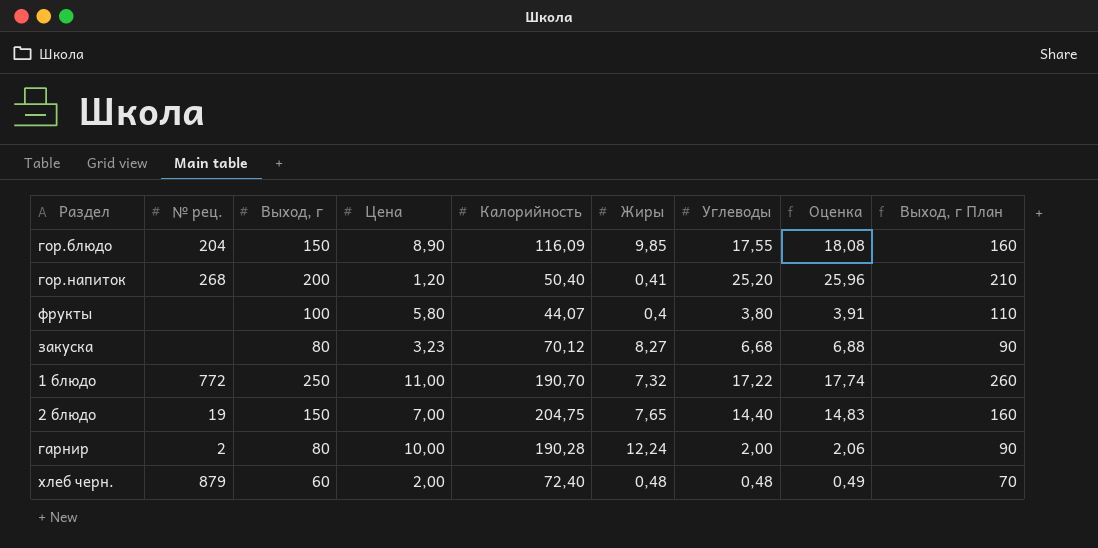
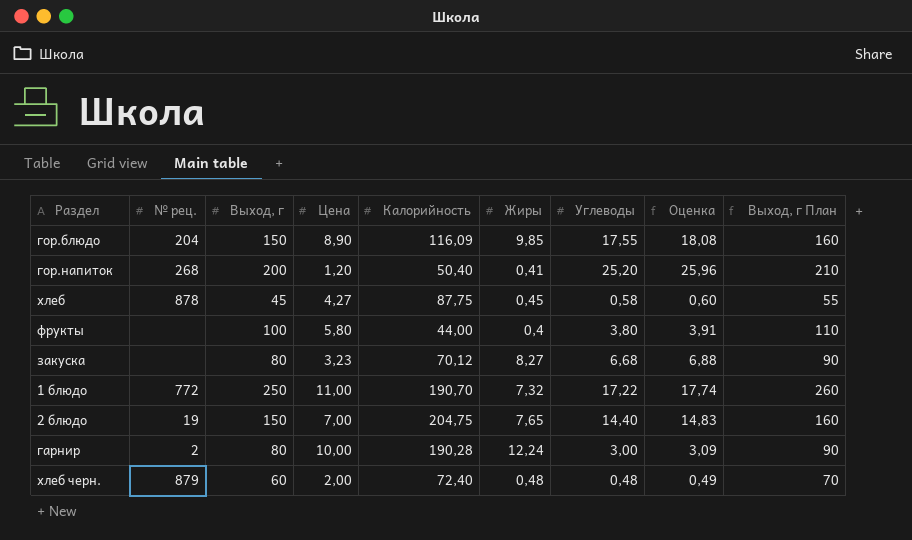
row хлеб: none -> 878 | 45 | 4,27 | 87,75 | 0,45 | 0,58 | 0,60 | 55
фрукты | Калорийность: 44,07 -> 44,00
гарнир | Углеводы: 2,00 -> 3,00
гарнир | Оценка: 2,06 -> 3,09

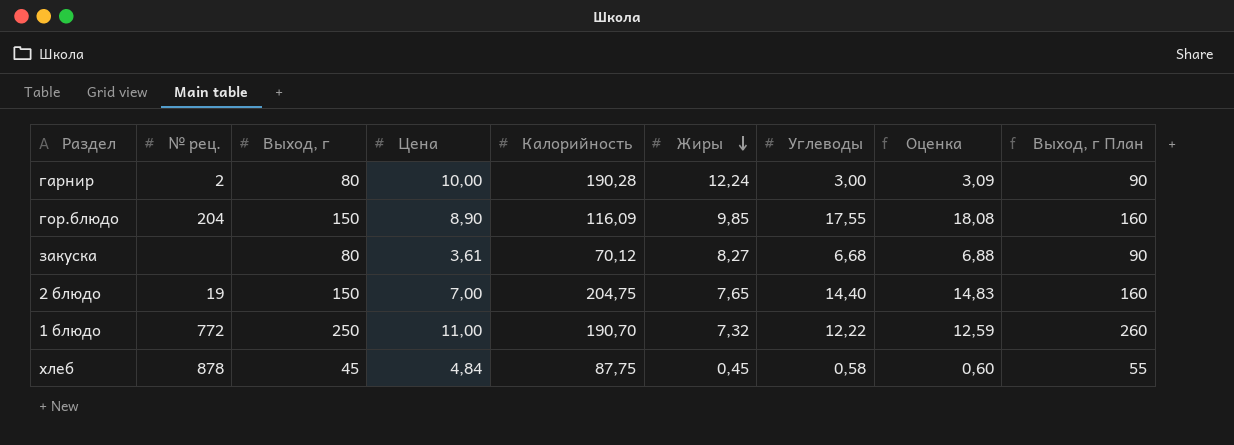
row order: none -> Жиры descending
row гор.напиток: 268 | 200 | 1,20 | 50,40 | 0,41 | 25,20 | 25,96 | 210 -> none
row фрукты: none | 100 | 5,80 | 44,00 | 0,4 | 3,80 | 3,91 | 110 -> none
row хлеб черн.: 879 | 60 | 2,00 | 72,40 | 0,48 | 0,48 | 0,49 | 70 -> none
закуска | Цена: 3,23 -> 3,61
1 блюдо | Углеводы: 17,22 -> 12,22
1 блюдо | Оценка: 17,74 -> 12,59
хлеб | Цена: 4,27 -> 4,84

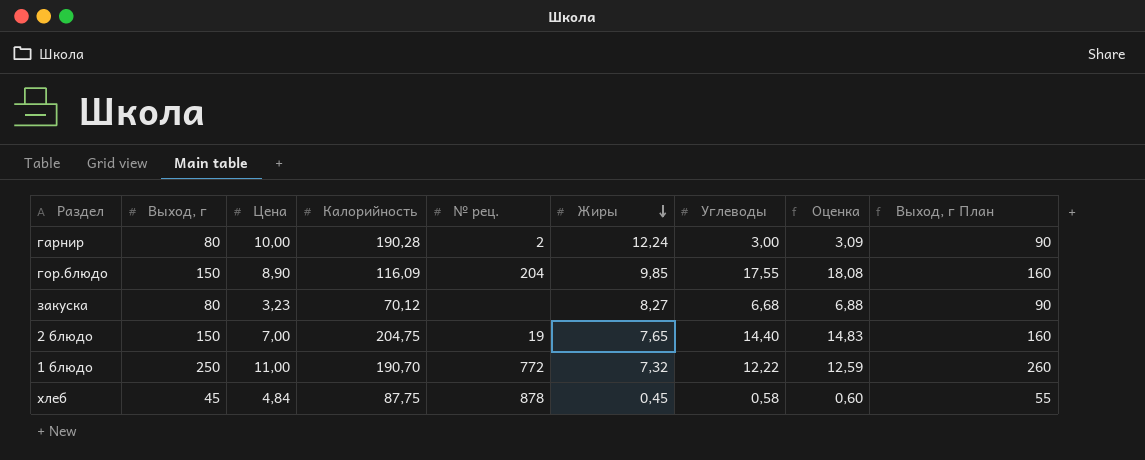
column № рец. | position: 2 -> 5
закуска | Цена: 3,61 -> 3,23

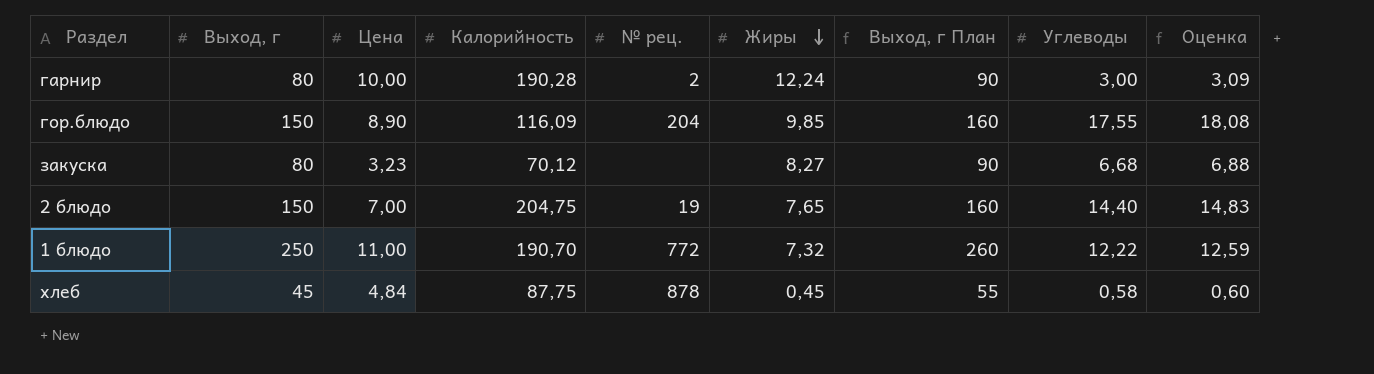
column Выход, г План | position: 9 -> 7

